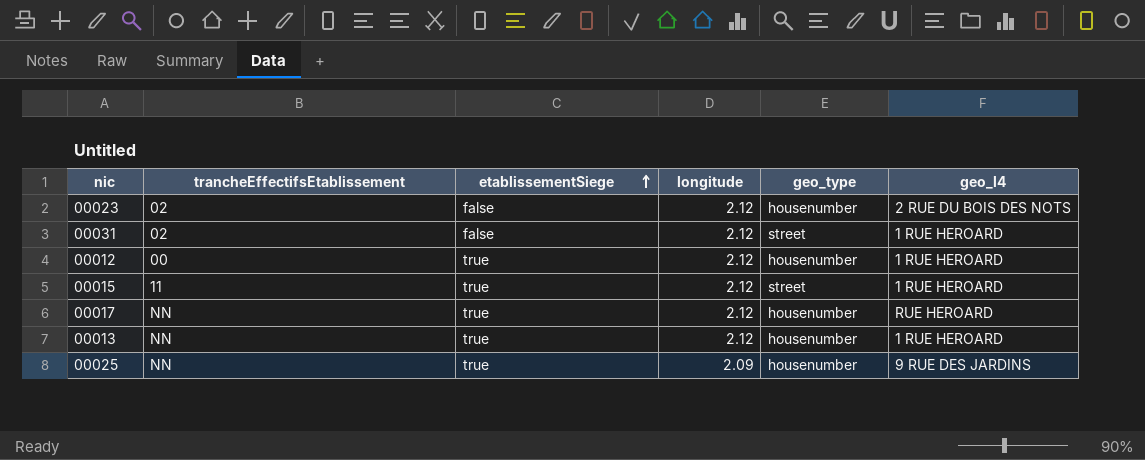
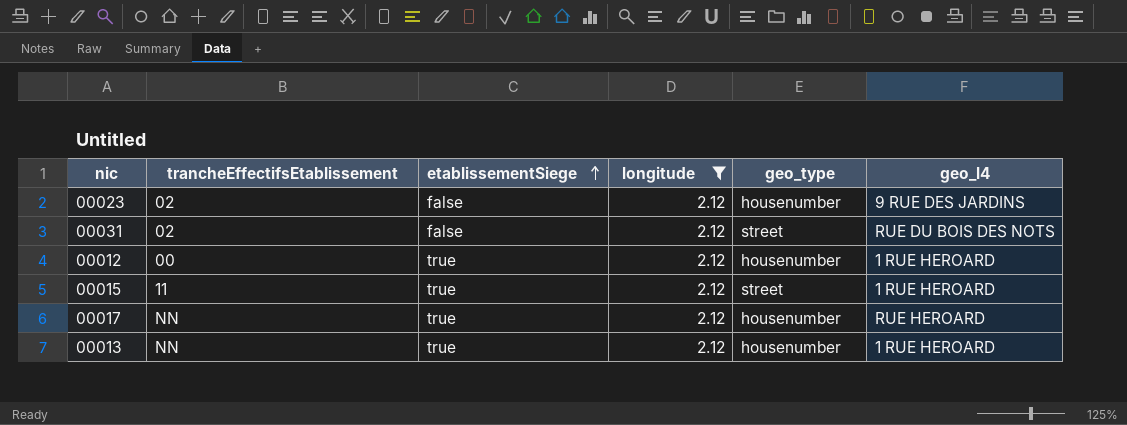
filter: none -> longitude = 2.12
00023 | geo_l4: 2 RUE DU BOIS DES NOTS -> 9 RUE DES JARDINS
00031 | geo_l4: 1 RUE HEROARD -> RUE DU BOIS DES NOTS

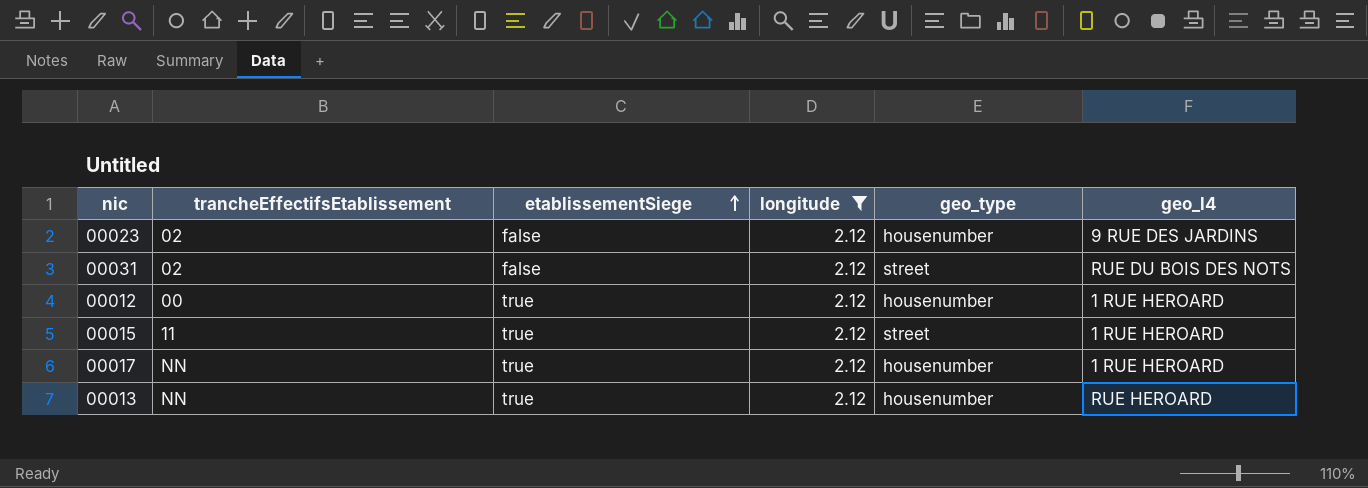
00017 | geo_l4: RUE HEROARD -> 1 RUE HEROARD
00013 | geo_l4: 1 RUE HEROARD -> RUE HEROARD

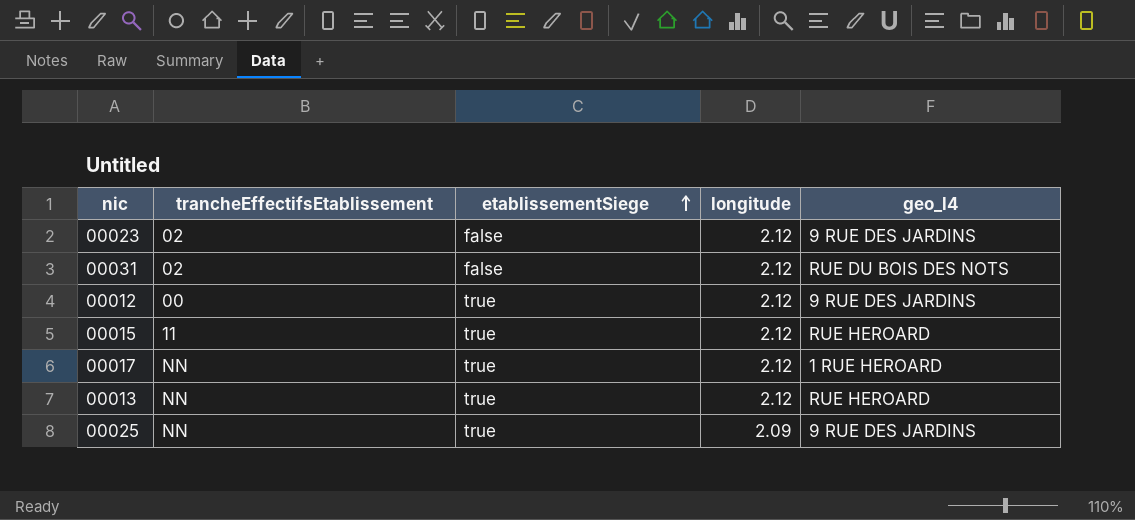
filter: longitude = 2.12 -> none
column geo_type | position: 5 -> none
00012 | geo_l4: 1 RUE HEROARD -> 9 RUE DES JARDINS
00015 | geo_l4: 1 RUE HEROARD -> RUE HEROARD

